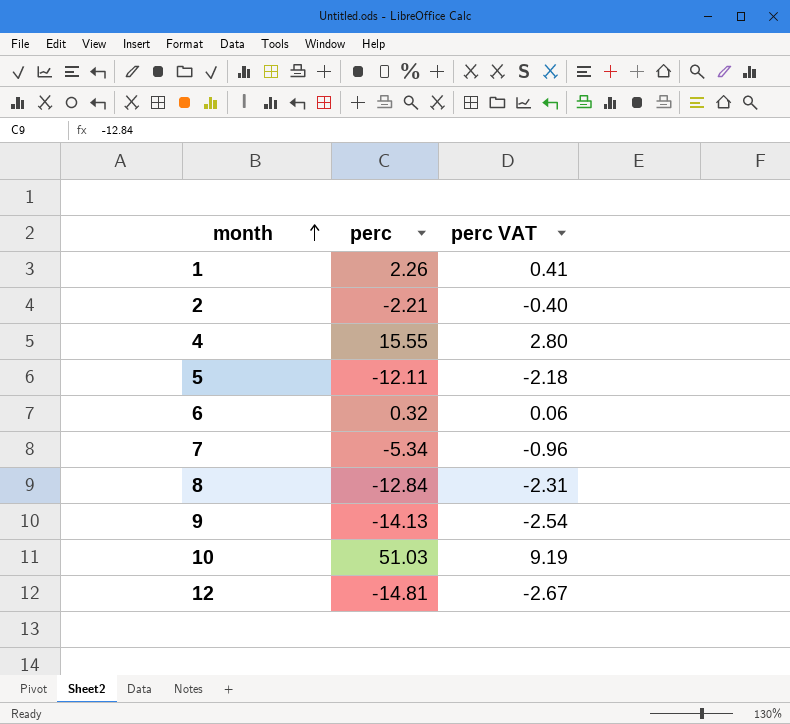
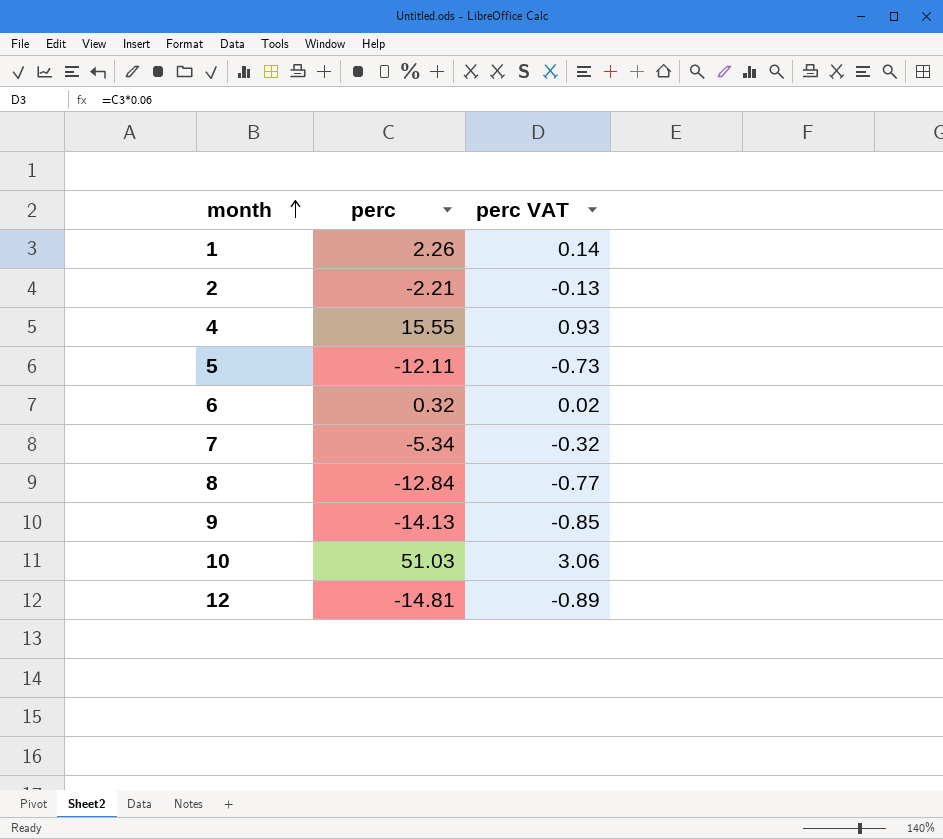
column perc VAT | formula: [perc] * 0.18 -> [perc] * 0.06

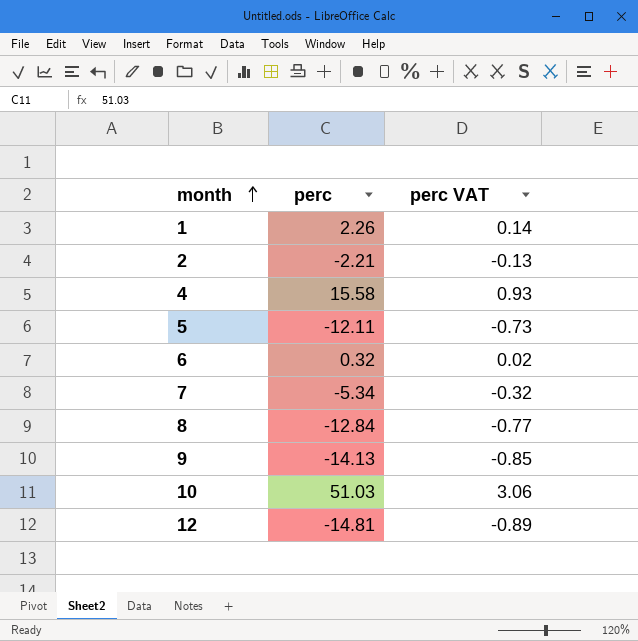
4 | perc: 15.55 -> 15.58

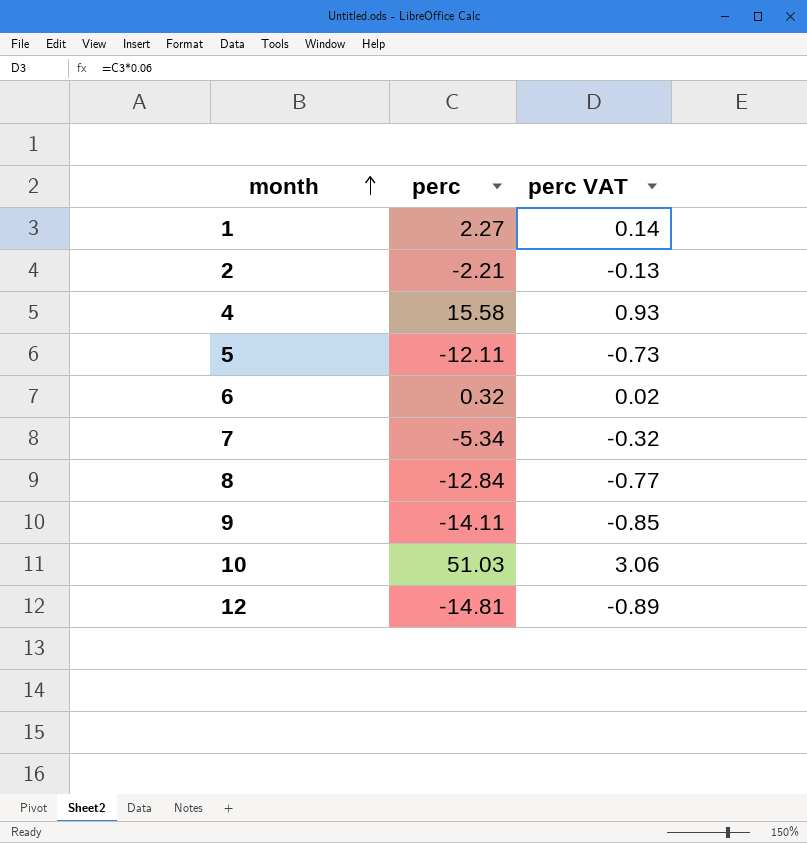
1 | perc: 2.26 -> 2.27
9 | perc: -14.13 -> -14.11

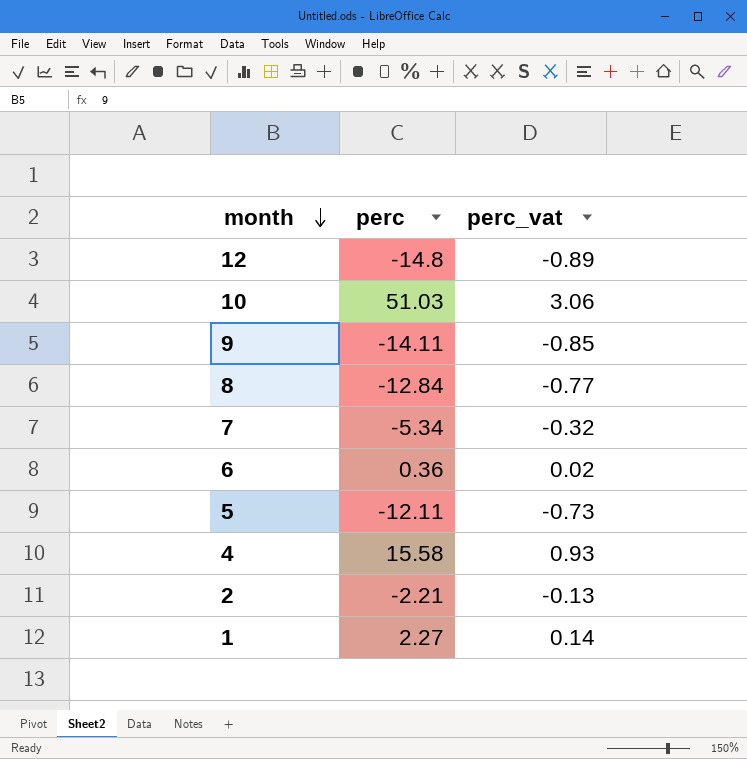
row order: month ascending -> month descending
column name: perc VAT -> perc_vat
12 | perc: -14.81 -> -14.8
6 | perc: 0.32 -> 0.36

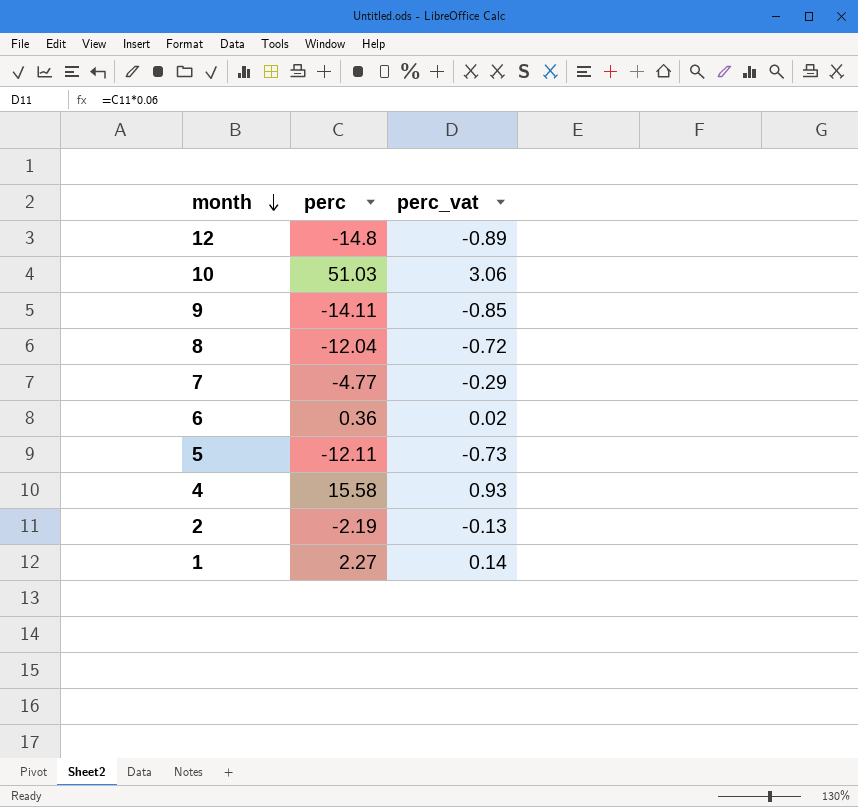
8 | perc: -12.84 -> -12.04
8 | perc_vat: -0.77 -> -0.72
7 | perc: -5.34 -> -4.77
7 | perc_vat: -0.32 -> -0.29
2 | perc: -2.21 -> -2.19

